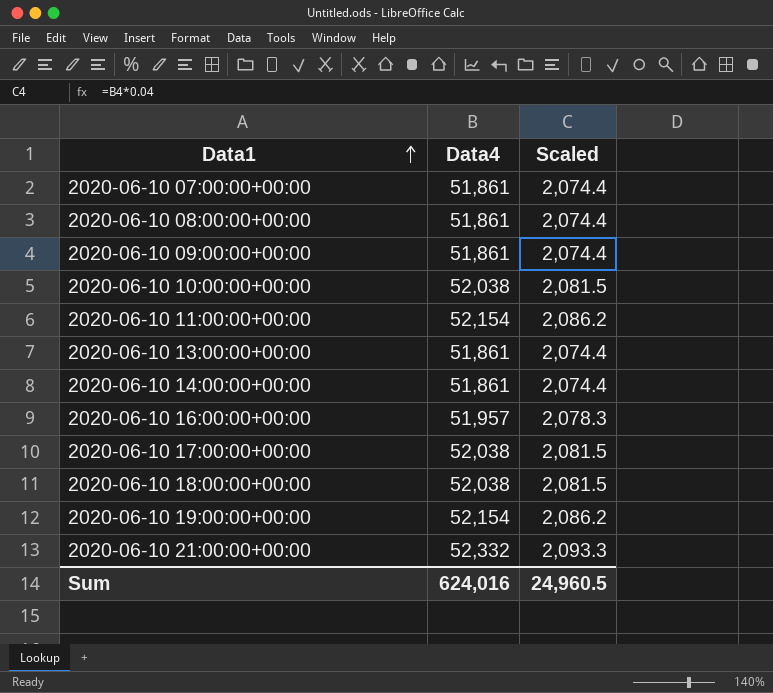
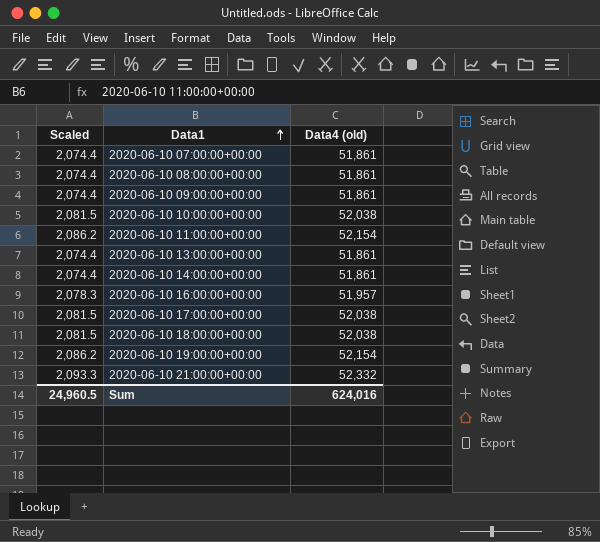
column Scaled | position: 3 -> 1
column name: Data4 -> Data4 (old)

